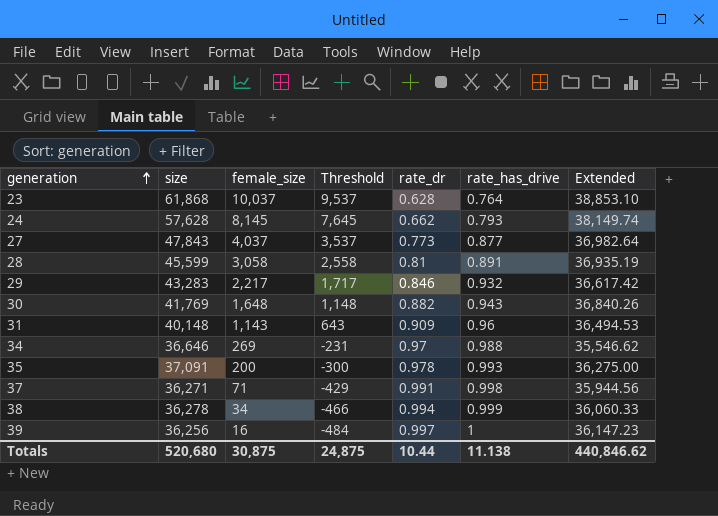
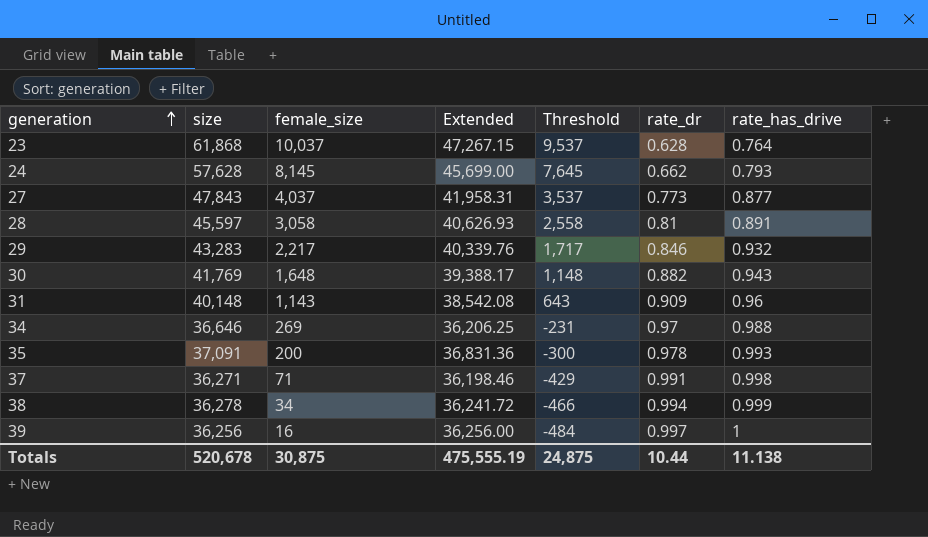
column Extended | formula: [size] * [rate_dr] -> [size] * [rate_has_drive]
column Extended | position: 7 -> 4
28 | size: 45,599 -> 45,597
Totals | size: 520,680 -> 520,678
Totals | Extended: 440,846.62 -> 475,555.19

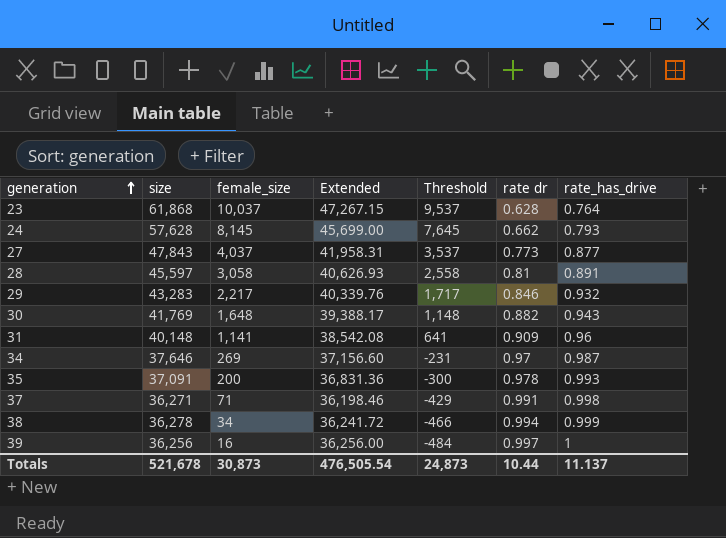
column name: rate_dr -> rate dr
31 | female_size: 1,143 -> 1,141
31 | Threshold: 643 -> 641
34 | size: 36,646 -> 37,646
34 | Extended: 36,206.25 -> 37,156.60
34 | rate_has_drive: 0.988 -> 0.987
Totals | size: 520,678 -> 521,678
Totals | female_size: 30,875 -> 30,873
Totals | Extended: 475,555.19 -> 476,505.54
Totals | Threshold: 24,875 -> 24,873
Totals | rate_has_drive: 11.138 -> 11.137

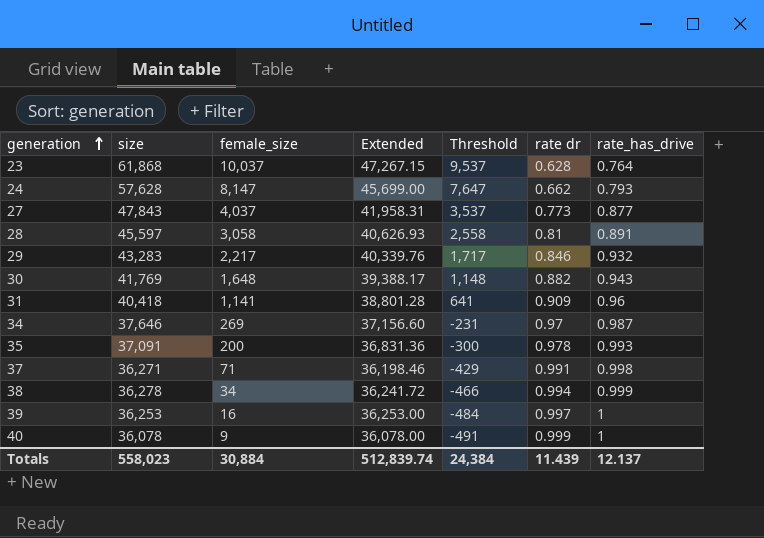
24 | female_size: 8,145 -> 8,147
24 | Threshold: 7,645 -> 7,647
31 | size: 40,148 -> 40,418
31 | Extended: 38,542.08 -> 38,801.28
39 | size: 36,256 -> 36,253
39 | Extended: 36,256.00 -> 36,253.00
row 40: none -> 36,078 | 9 | 36,078.00 | -491 | 0.999 | 1
Totals | size: 521,678 -> 558,023
Totals | female_size: 30,873 -> 30,884
Totals | Extended: 476,505.54 -> 512,839.74
Totals | Threshold: 24,873 -> 24,384
Totals | rate dr: 10.44 -> 11.439
Totals | rate_has_drive: 11.137 -> 12.137

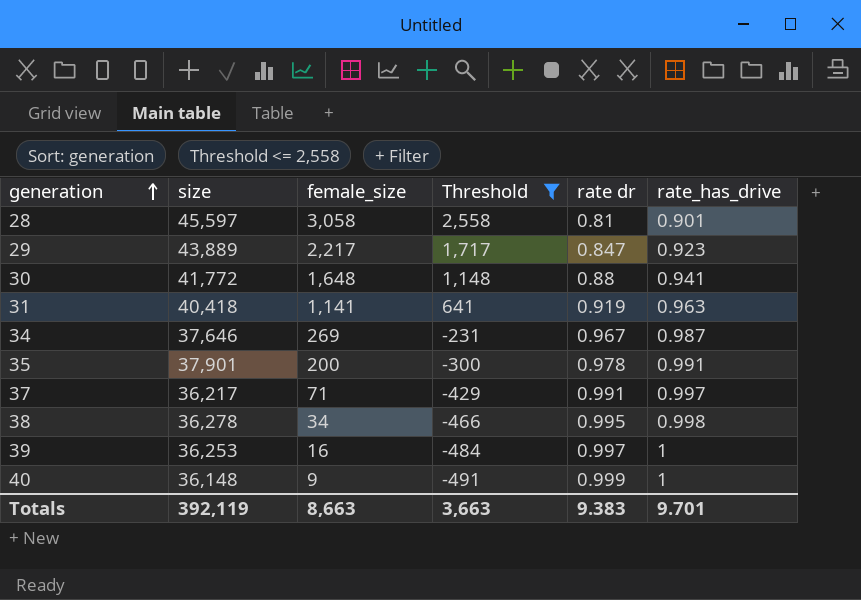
filter: none -> Threshold <= 2,558
column Extended | formula: [size] * [rate_has_drive] -> none
28 | rate_has_drive: 0.891 -> 0.901
29 | size: 43,283 -> 43,889
29 | rate dr: 0.846 -> 0.847
29 | rate_has_drive: 0.932 -> 0.923
30 | size: 41,769 -> 41,772
30 | rate dr: 0.882 -> 0.88
30 | rate_has_drive: 0.943 -> 0.941
31 | rate dr: 0.909 -> 0.919
31 | rate_has_drive: 0.96 -> 0.963
34 | rate dr: 0.97 -> 0.967
35 | size: 37,091 -> 37,901
35 | rate_has_drive: 0.993 -> 0.991
37 | size: 36,271 -> 36,217
37 | rate_has_drive: 0.998 -> 0.997
38 | rate dr: 0.994 -> 0.995
38 | rate_has_drive: 0.999 -> 0.998
40 | size: 36,078 -> 36,148
Totals | size: 558,023 -> 392,119
Totals | female_size: 30,884 -> 8,663
Totals | Threshold: 24,384 -> 3,663
Totals | rate dr: 11.439 -> 9.383
Totals | rate_has_drive: 12.137 -> 9.701

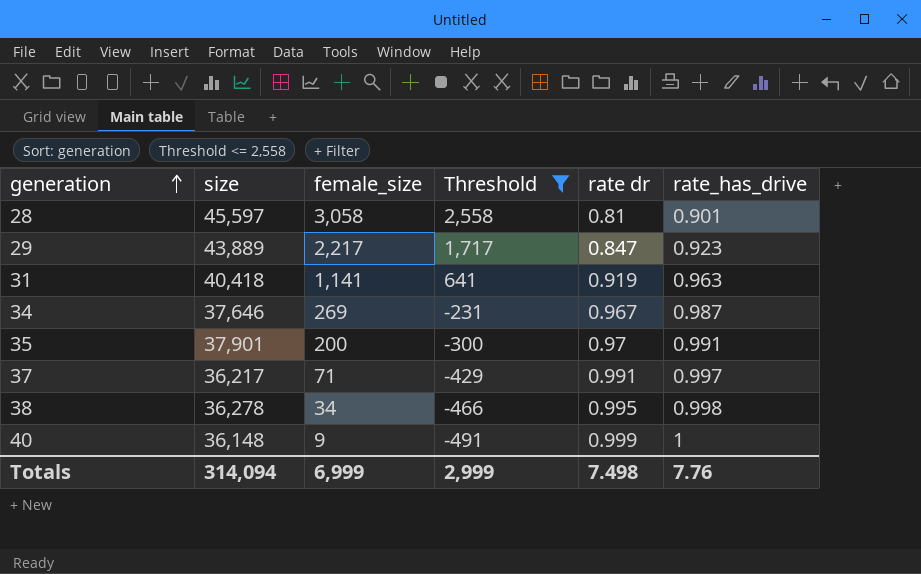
row 30: 41,772 | 1,648 | 1,148 | 0.88 | 0.941 -> none
row 39: 36,253 | 16 | -484 | 0.997 | 1 -> none
35 | rate dr: 0.978 -> 0.97
Totals | size: 392,119 -> 314,094
Totals | female_size: 8,663 -> 6,999
Totals | Threshold: 3,663 -> 2,999
Totals | rate dr: 9.383 -> 7.498
Totals | rate_has_drive: 9.701 -> 7.76

